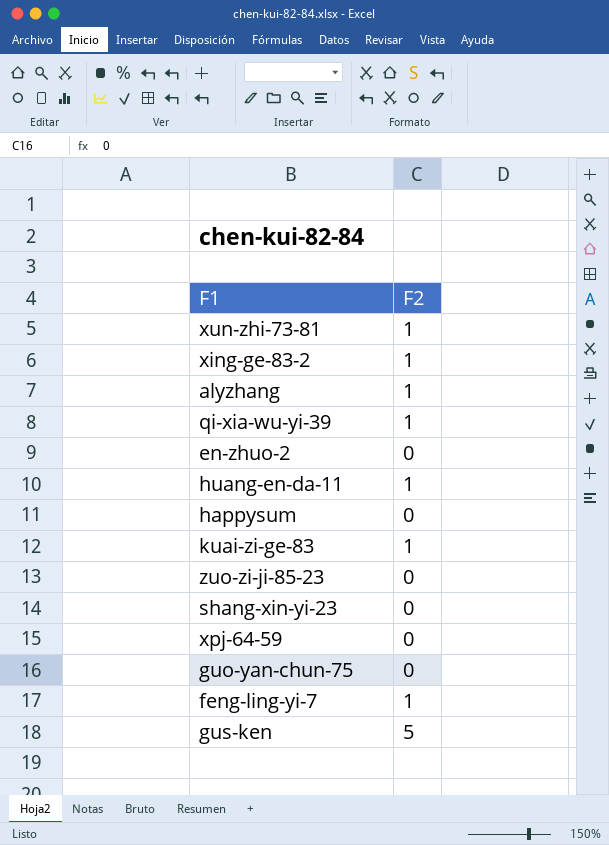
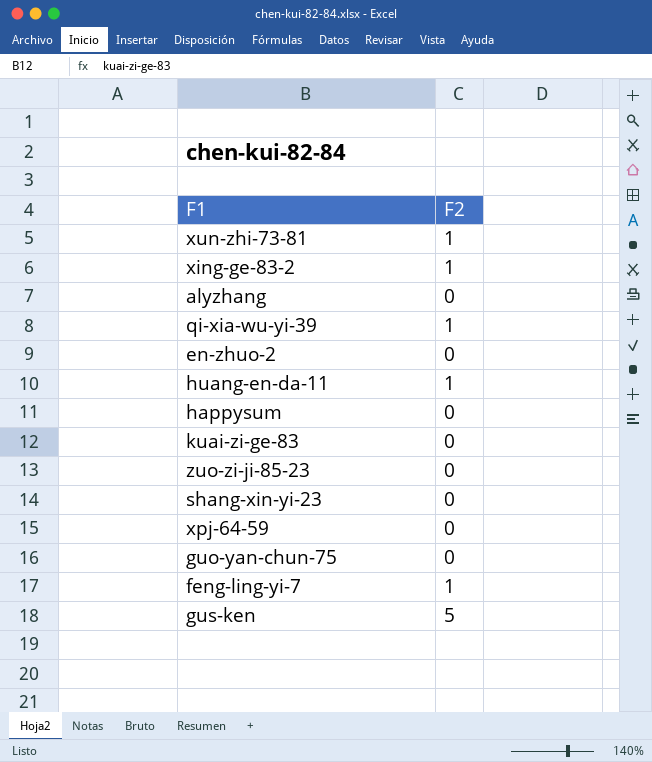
alyzhang | F2: 1 -> 0
kuai-zi-ge-83 | F2: 1 -> 0

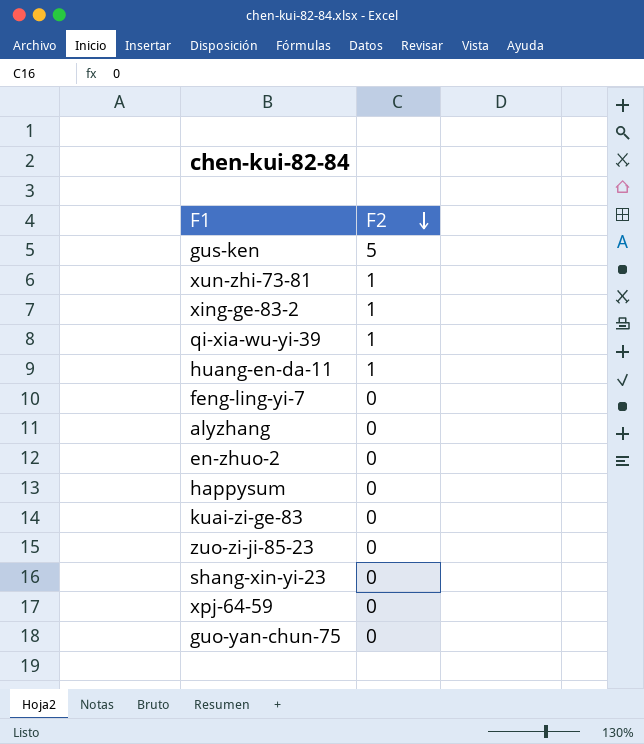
row order: none -> F2 descending
feng-ling-yi-7 | F2: 1 -> 0

